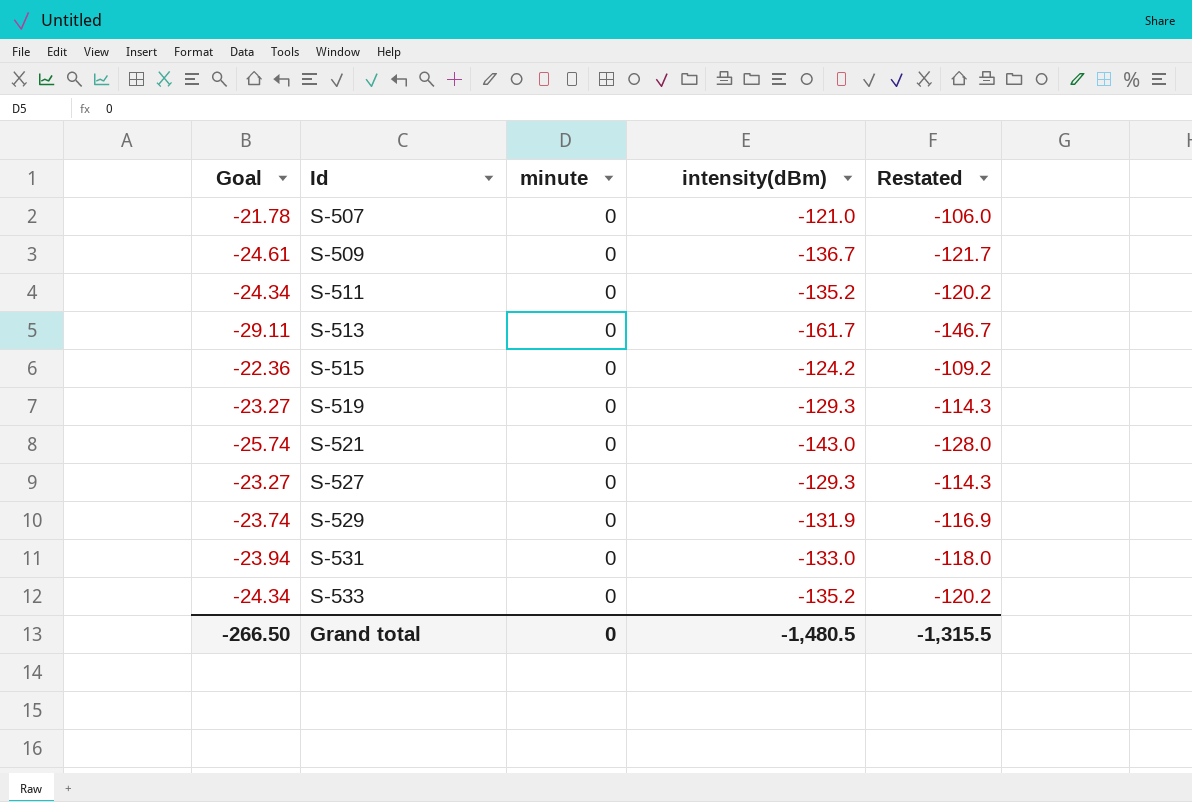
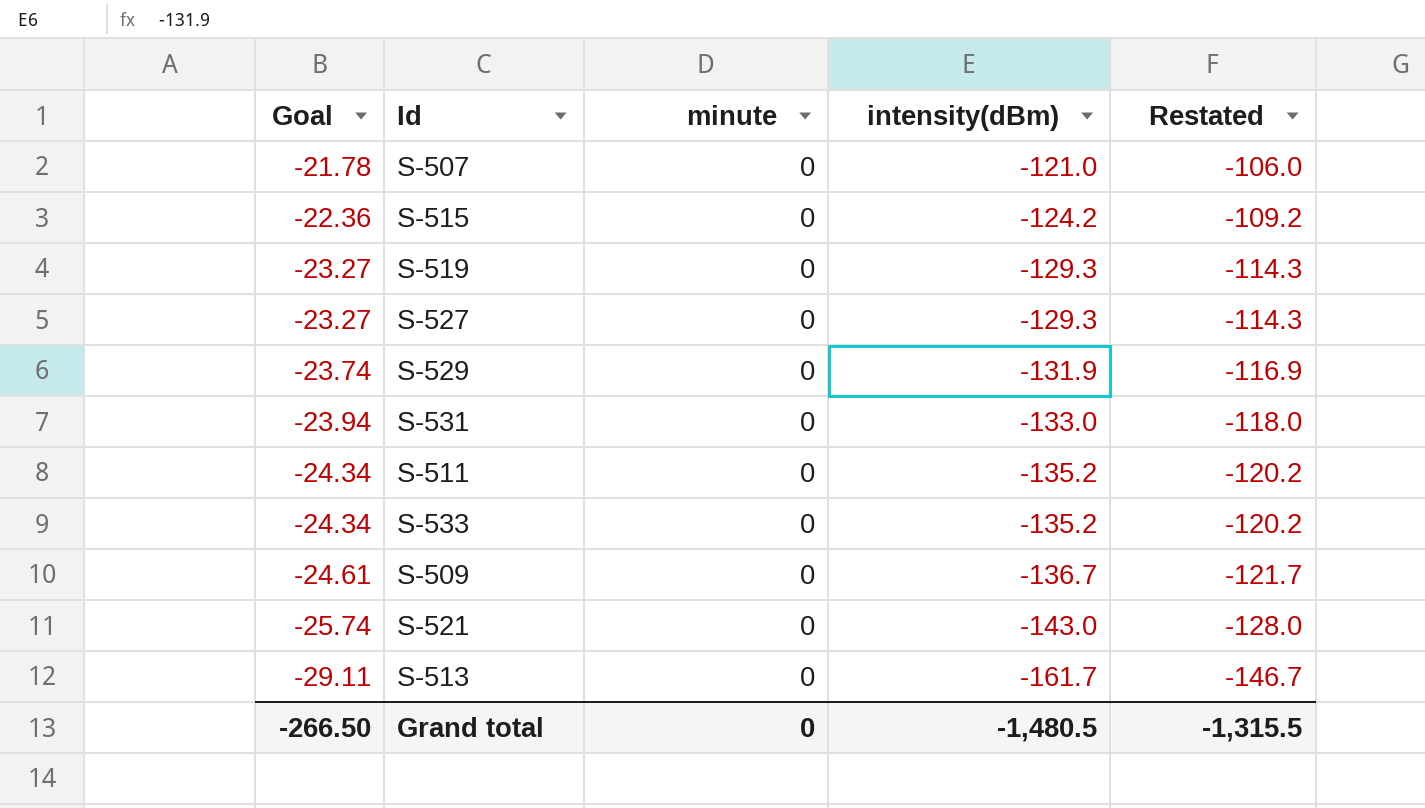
row order: Id ascending -> Goal descending

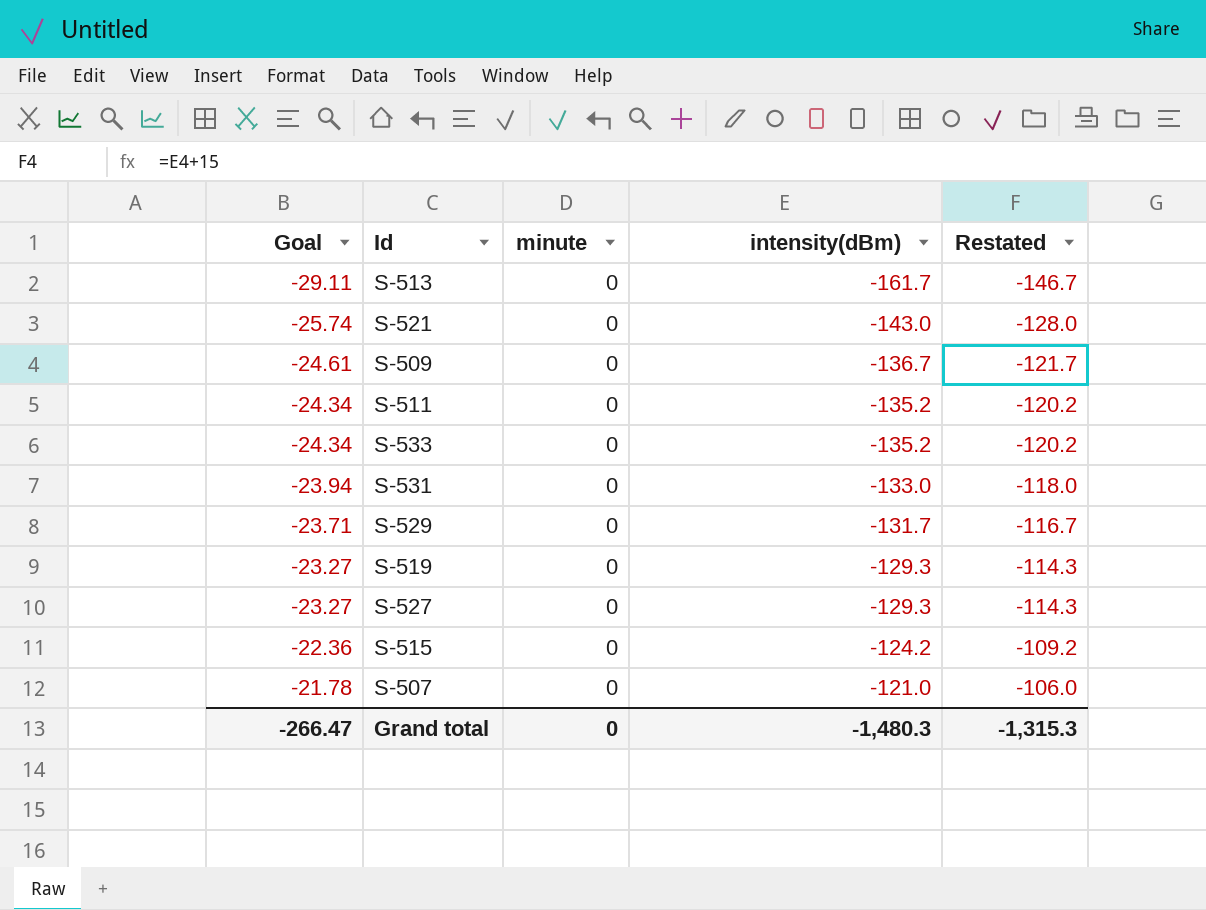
row order: Goal descending -> Goal ascending
S-529 | Goal: -23.74 -> -23.71
S-529 | intensity(dBm): -131.9 -> -131.7
S-529 | Restated: -116.9 -> -116.7
Grand total | Goal: -266.50 -> -266.47
Grand total | intensity(dBm): -1,480.5 -> -1,480.3
Grand total | Restated: -1,315.5 -> -1,315.3

